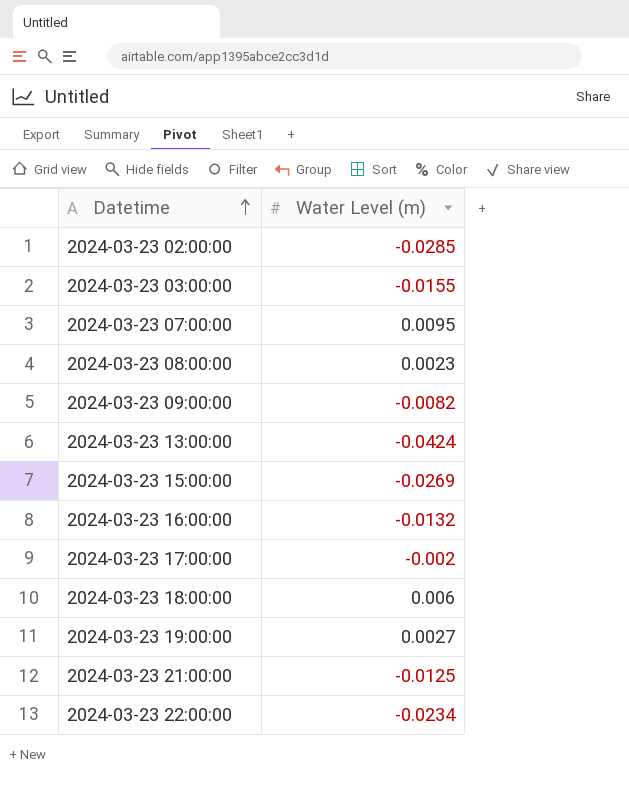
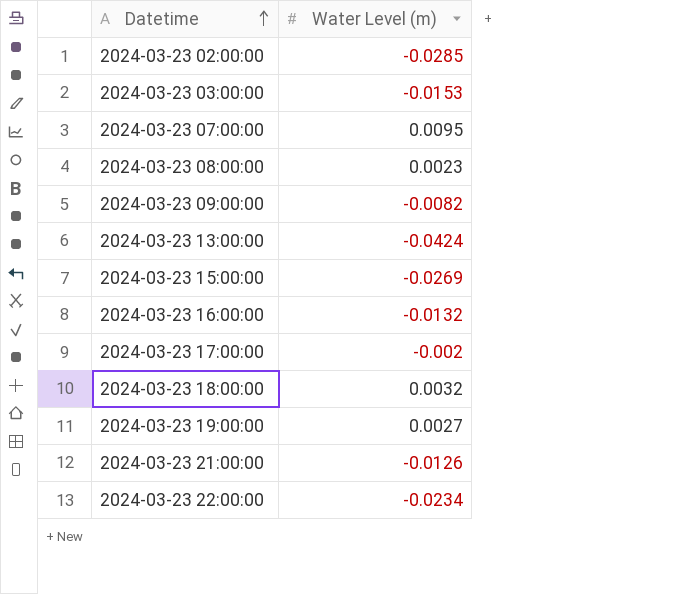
2024-03-23 03:00:00 | Water Level (m): -0.0155 -> -0.0153
2024-03-23 18:00:00 | Water Level (m): 0.006 -> 0.0032
2024-03-23 21:00:00 | Water Level (m): -0.0125 -> -0.0126

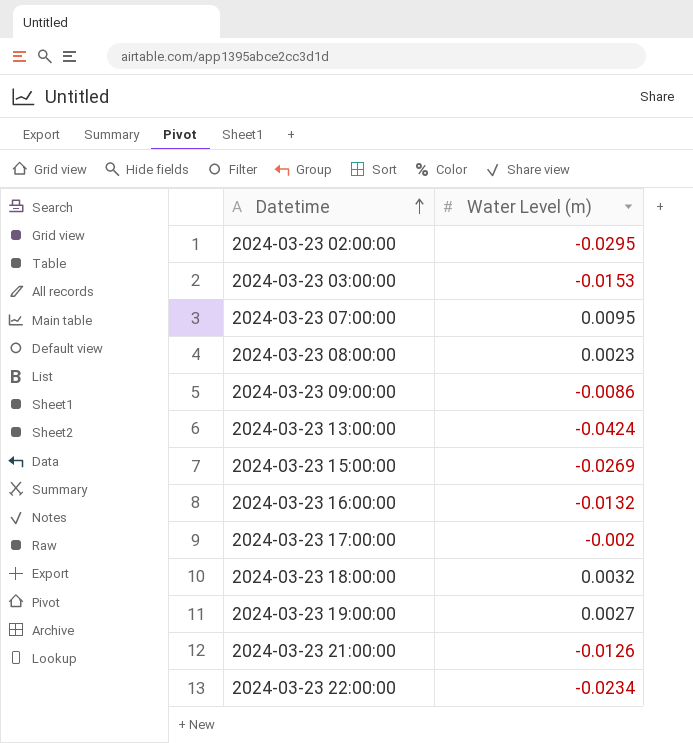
2024-03-23 02:00:00 | Water Level (m): -0.0285 -> -0.0295
2024-03-23 09:00:00 | Water Level (m): -0.0082 -> -0.0086

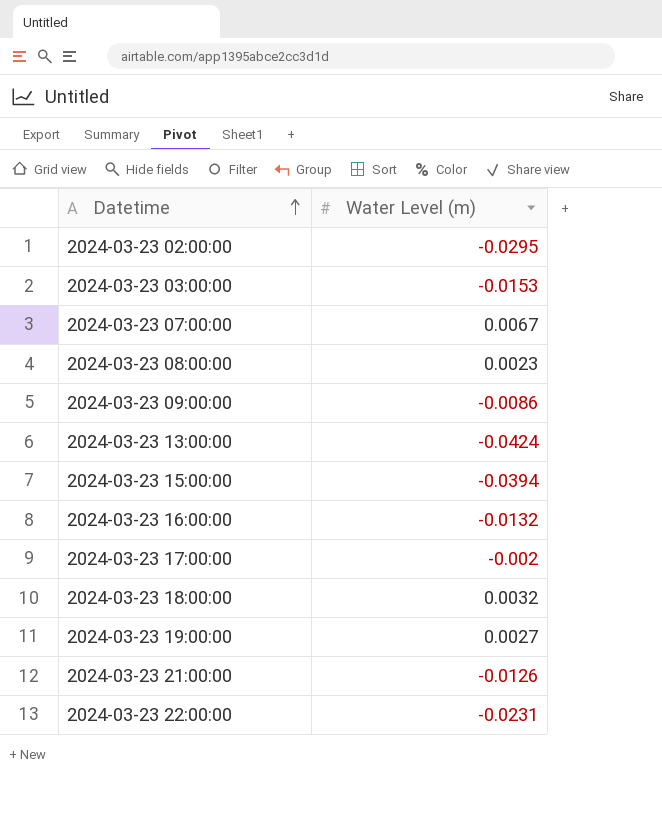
2024-03-23 07:00:00 | Water Level (m): 0.0095 -> 0.0067
2024-03-23 15:00:00 | Water Level (m): -0.0269 -> -0.0394
2024-03-23 22:00:00 | Water Level (m): -0.0234 -> -0.0231

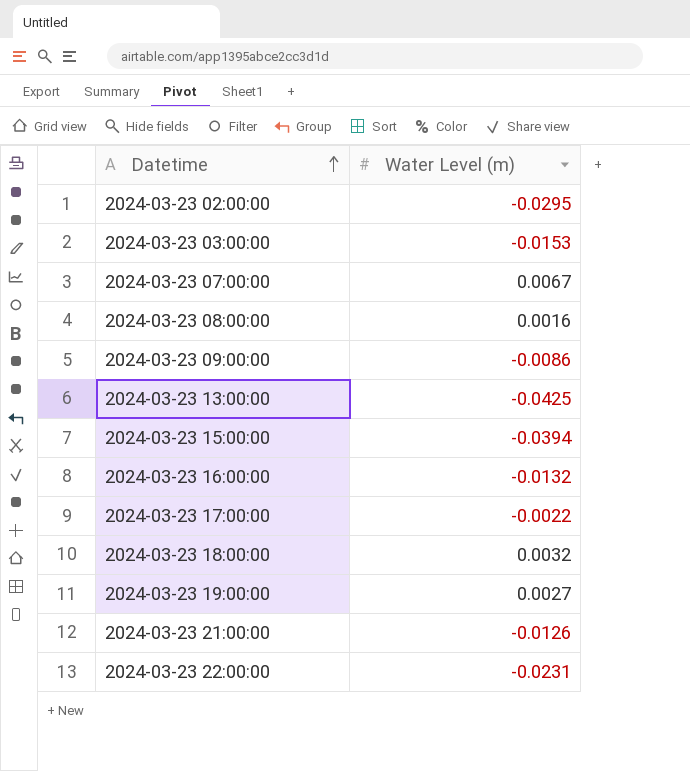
2024-03-23 08:00:00 | Water Level (m): 0.0023 -> 0.0016
2024-03-23 13:00:00 | Water Level (m): -0.0424 -> -0.0425
2024-03-23 17:00:00 | Water Level (m): -0.002 -> -0.0022

